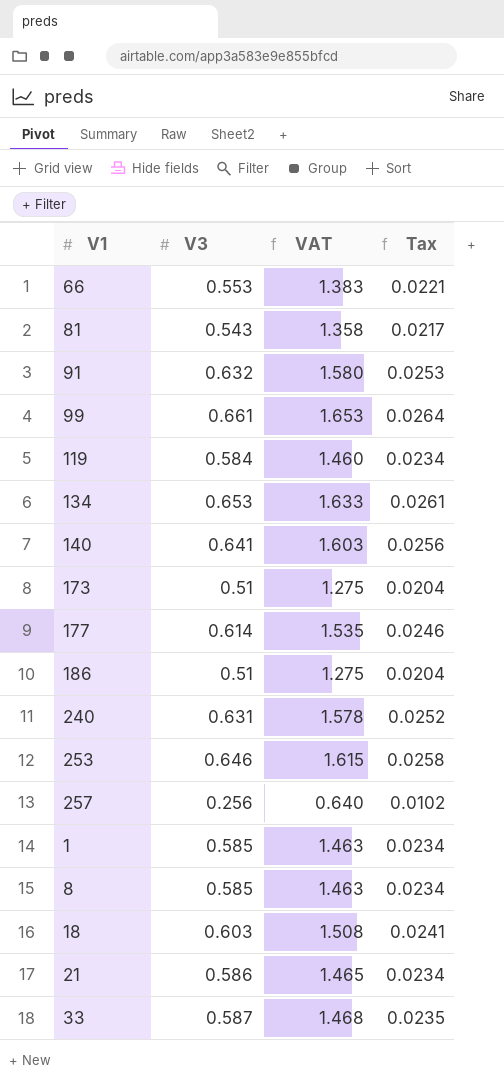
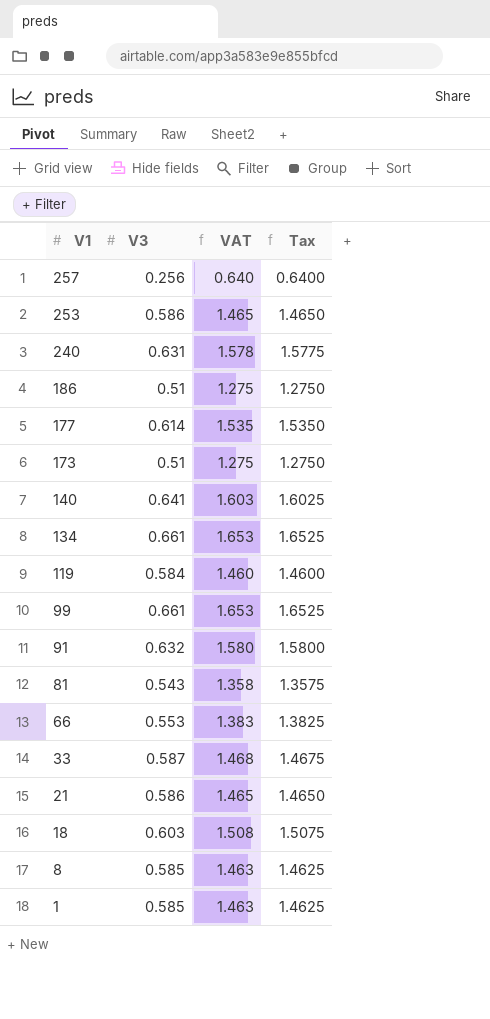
row order: none -> V1 descending
column Tax | formula: [V3] * 0.04 -> [V3] * 2.5
253 | V3: 0.646 -> 0.586
253 | VAT: 1.615 -> 1.465
134 | V3: 0.653 -> 0.661
134 | VAT: 1.633 -> 1.653

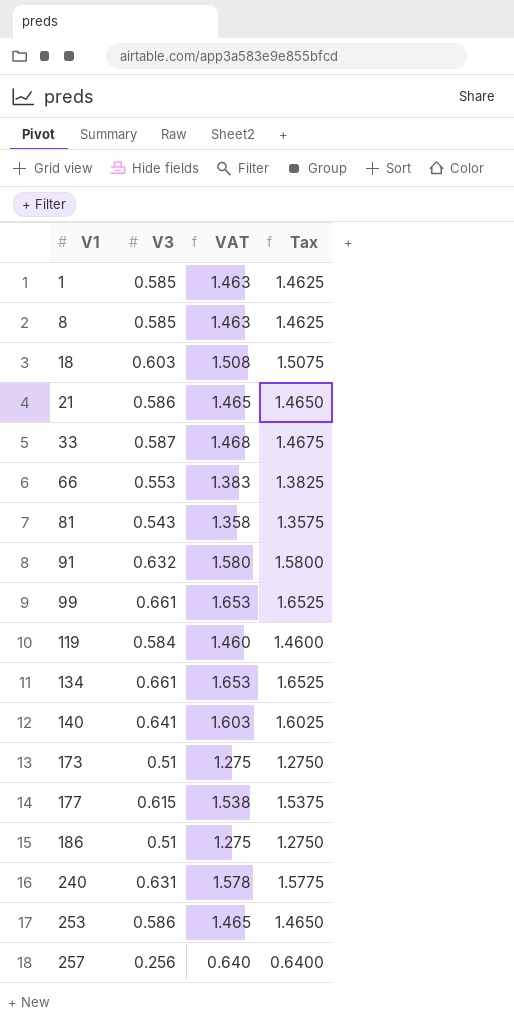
row order: V1 descending -> V1 ascending
177 | V3: 0.614 -> 0.615
177 | VAT: 1.535 -> 1.538
177 | Tax: 1.5350 -> 1.5375

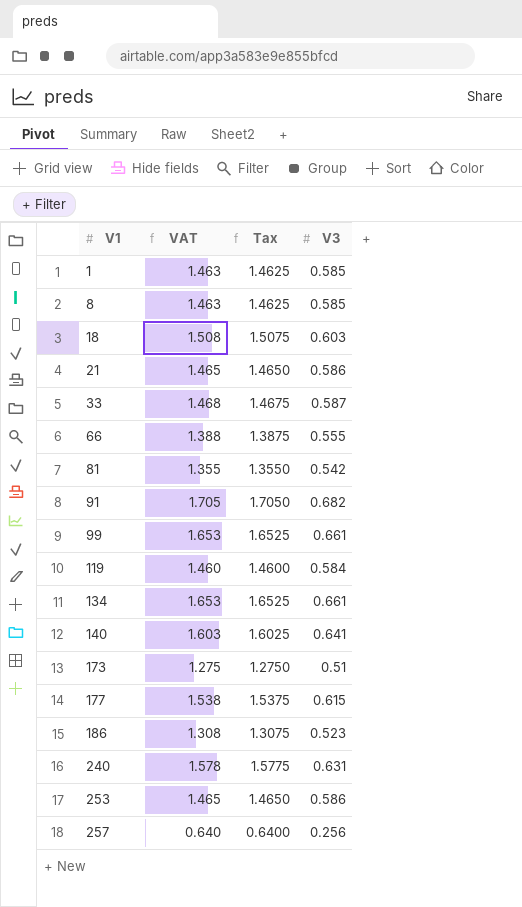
column V3 | position: 2 -> 4
66 | VAT: 1.383 -> 1.388
66 | Tax: 1.3825 -> 1.3875
66 | V3: 0.553 -> 0.555
81 | VAT: 1.358 -> 1.355
81 | Tax: 1.3575 -> 1.3550
81 | V3: 0.543 -> 0.542
91 | VAT: 1.580 -> 1.705
91 | Tax: 1.5800 -> 1.7050
91 | V3: 0.632 -> 0.682
186 | VAT: 1.275 -> 1.308
186 | Tax: 1.2750 -> 1.3075
186 | V3: 0.51 -> 0.523

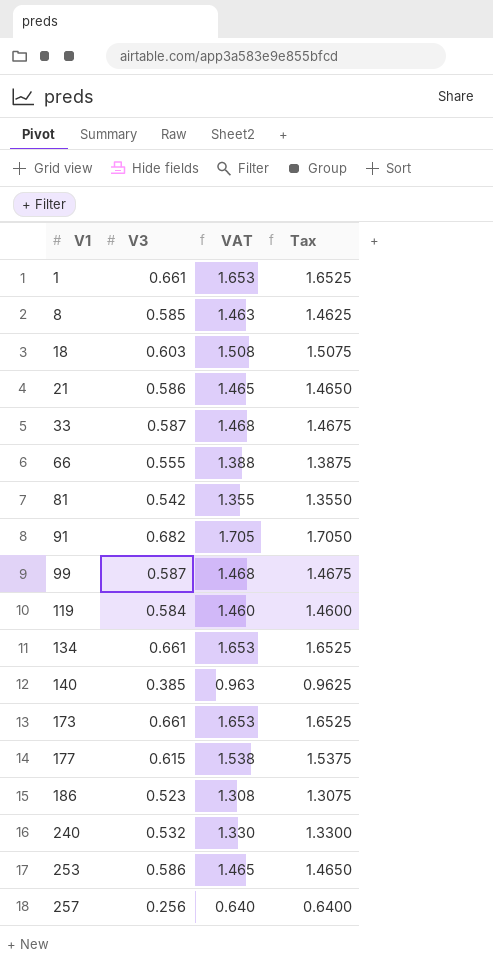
column V3 | position: 4 -> 2
1 | V3: 0.585 -> 0.661
1 | VAT: 1.463 -> 1.653
1 | Tax: 1.4625 -> 1.6525
99 | V3: 0.661 -> 0.587
99 | VAT: 1.653 -> 1.468
99 | Tax: 1.6525 -> 1.4675
140 | V3: 0.641 -> 0.385
140 | VAT: 1.603 -> 0.963
140 | Tax: 1.6025 -> 0.9625
173 | V3: 0.51 -> 0.661
173 | VAT: 1.275 -> 1.653
173 | Tax: 1.2750 -> 1.6525
240 | V3: 0.631 -> 0.532
240 | VAT: 1.578 -> 1.330
240 | Tax: 1.5775 -> 1.3300

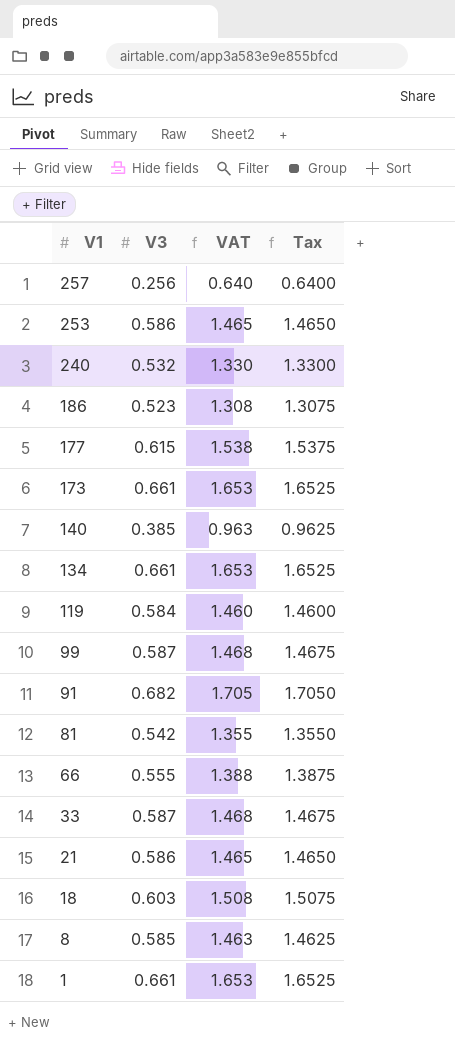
row order: V1 ascending -> V1 descending

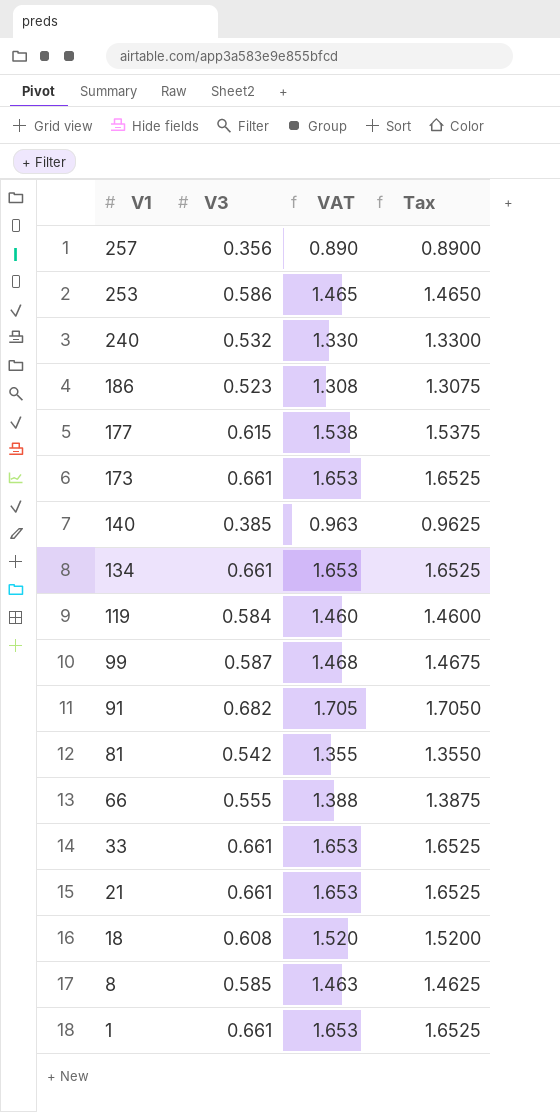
257 | V3: 0.256 -> 0.356
257 | VAT: 0.640 -> 0.890
257 | Tax: 0.6400 -> 0.8900
33 | V3: 0.587 -> 0.661
33 | VAT: 1.468 -> 1.653
33 | Tax: 1.4675 -> 1.6525
21 | V3: 0.586 -> 0.661
21 | VAT: 1.465 -> 1.653
21 | Tax: 1.4650 -> 1.6525
18 | V3: 0.603 -> 0.608
18 | VAT: 1.508 -> 1.520
18 | Tax: 1.5075 -> 1.5200

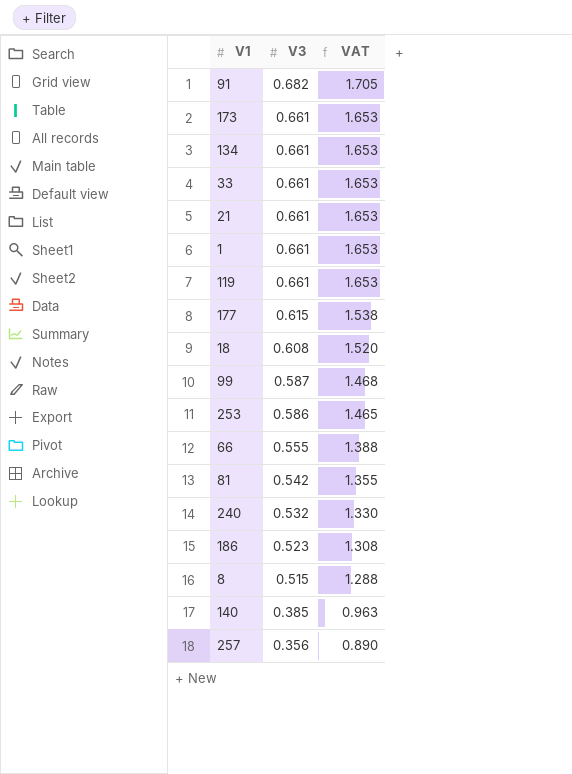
row order: V1 descending -> V3 descending
column Tax | formula: [V3] * 2.5 -> none
119 | V3: 0.584 -> 0.661
119 | VAT: 1.460 -> 1.653
8 | V3: 0.585 -> 0.515
8 | VAT: 1.463 -> 1.288

